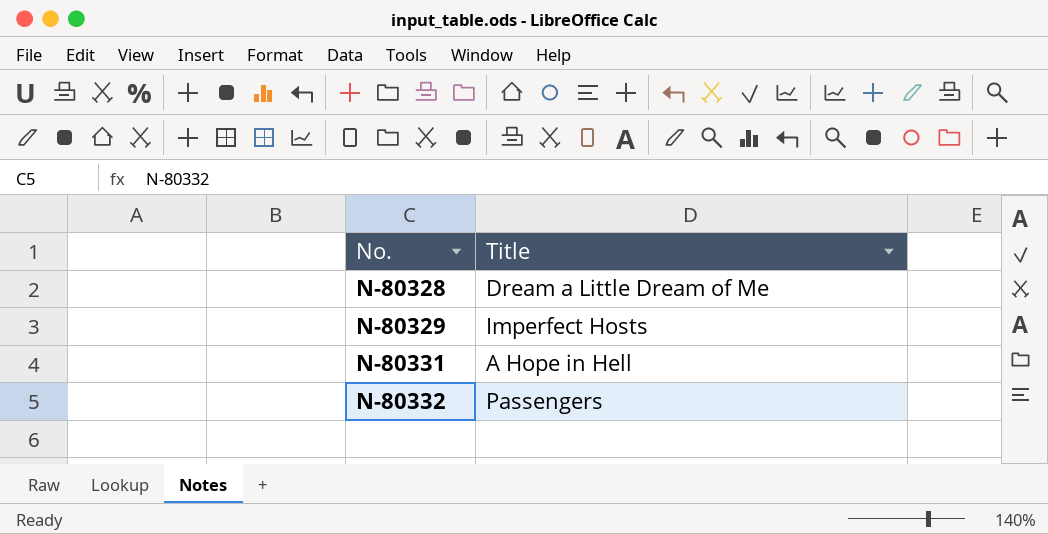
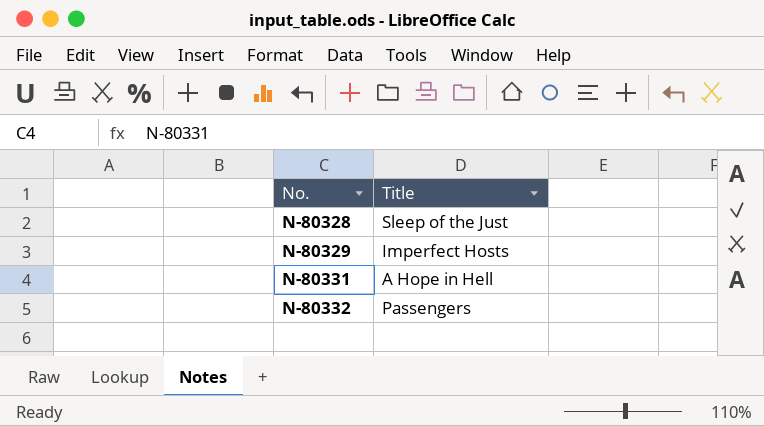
N-80328 | Title: Dream a Little Dream of Me -> Sleep of the Just

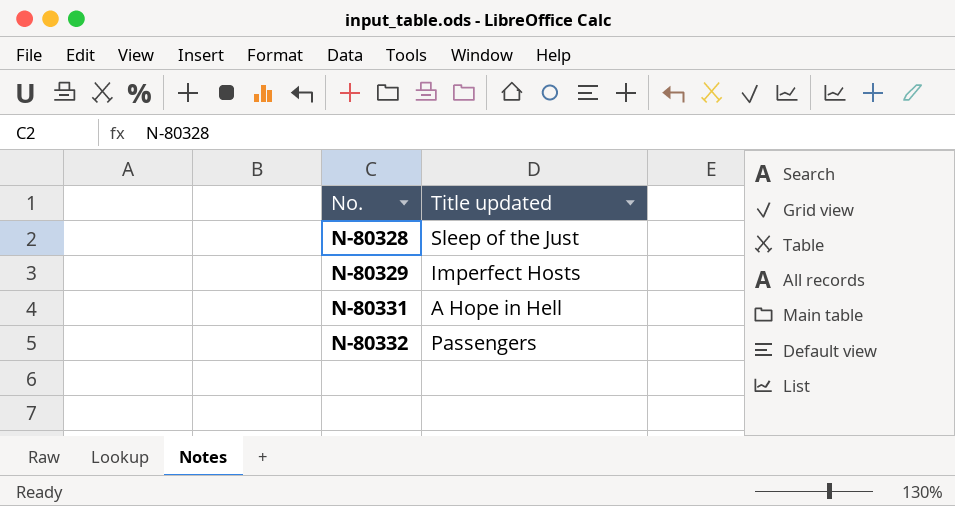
column name: Title -> Title updated

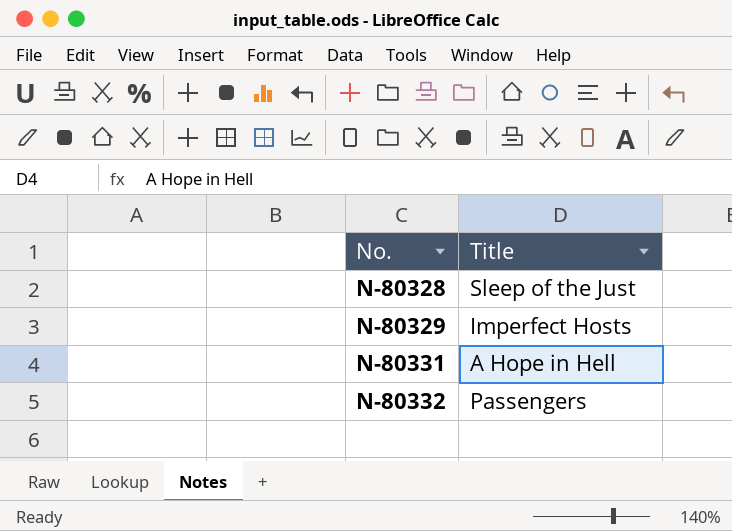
column name: Title updated -> Title

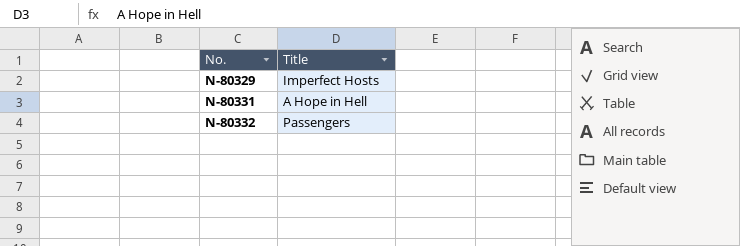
row N-80328: Sleep of the Just -> none

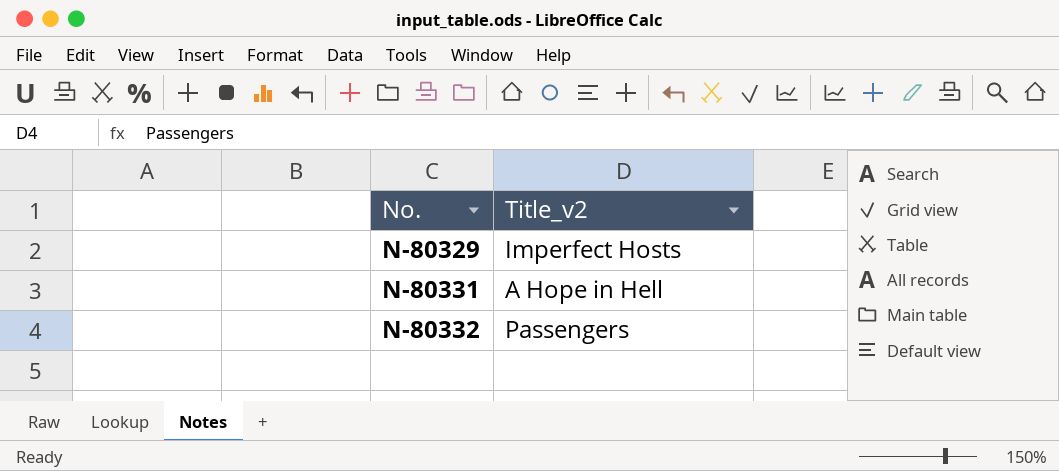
column name: Title -> Title_v2

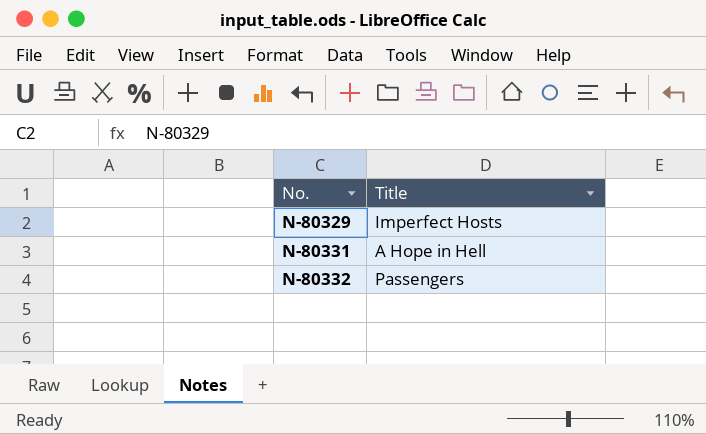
column name: Title_v2 -> Title

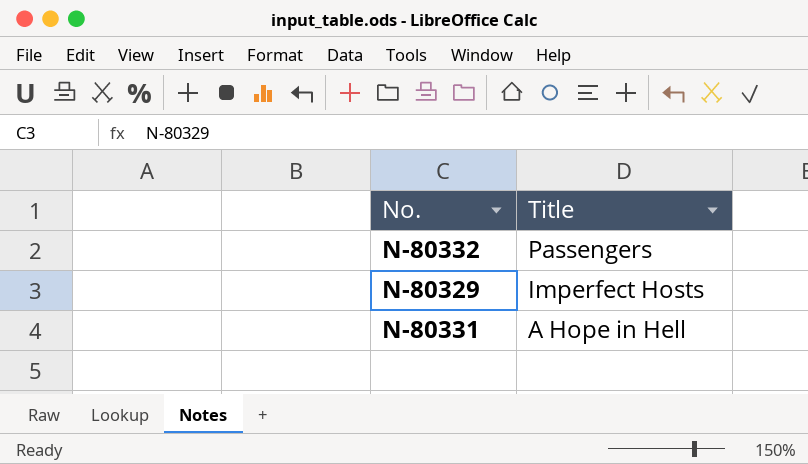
row order: No. ascending -> Title descending

